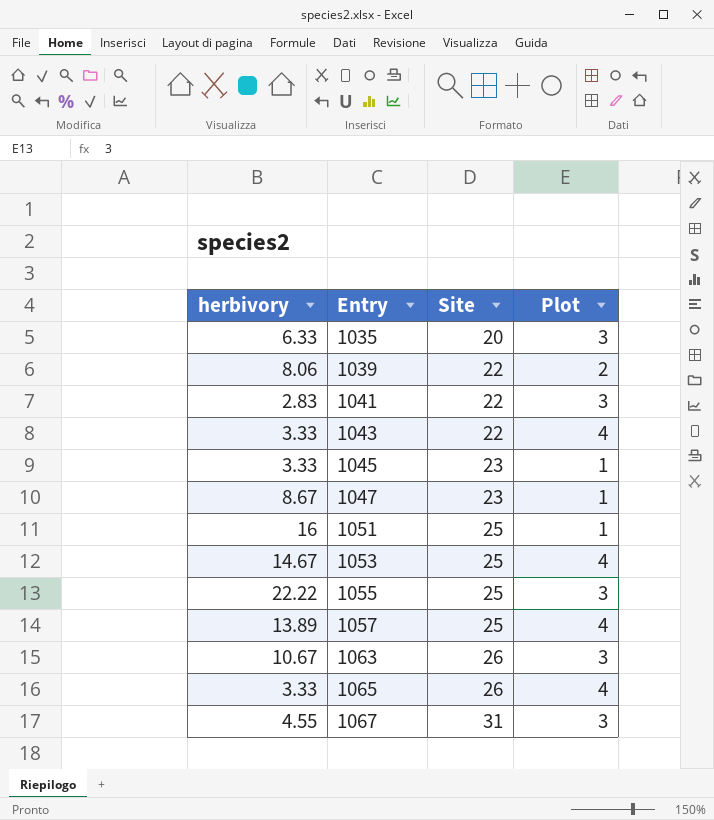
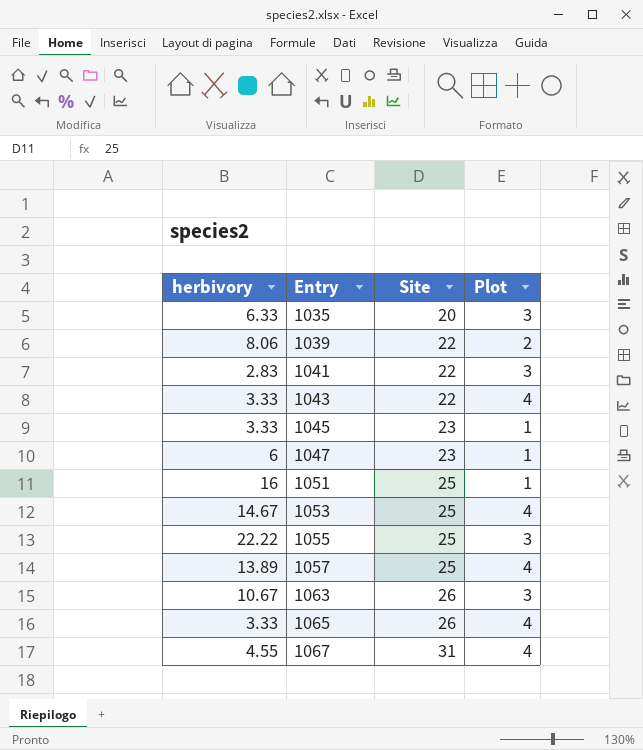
1047 | herbivory: 8.67 -> 6
1067 | Plot: 3 -> 4

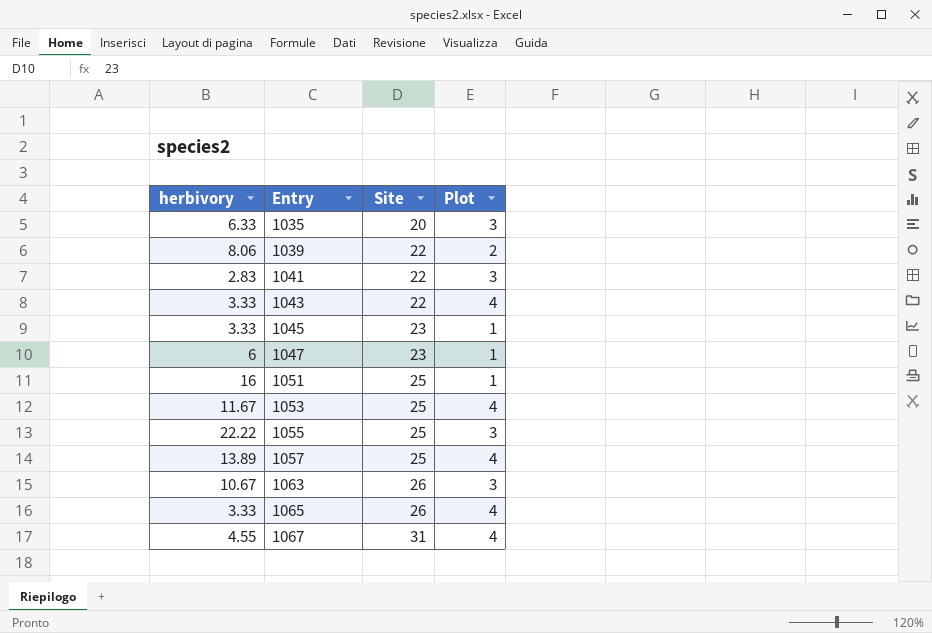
1053 | herbivory: 14.67 -> 11.67

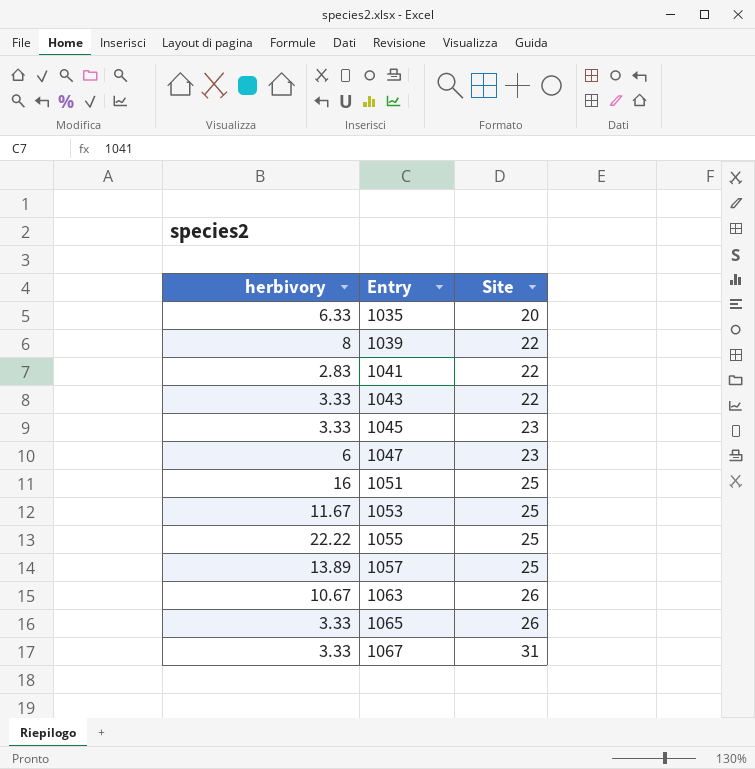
column Plot | position: 4 -> none
1039 | herbivory: 8.06 -> 8
1067 | herbivory: 4.55 -> 3.33

